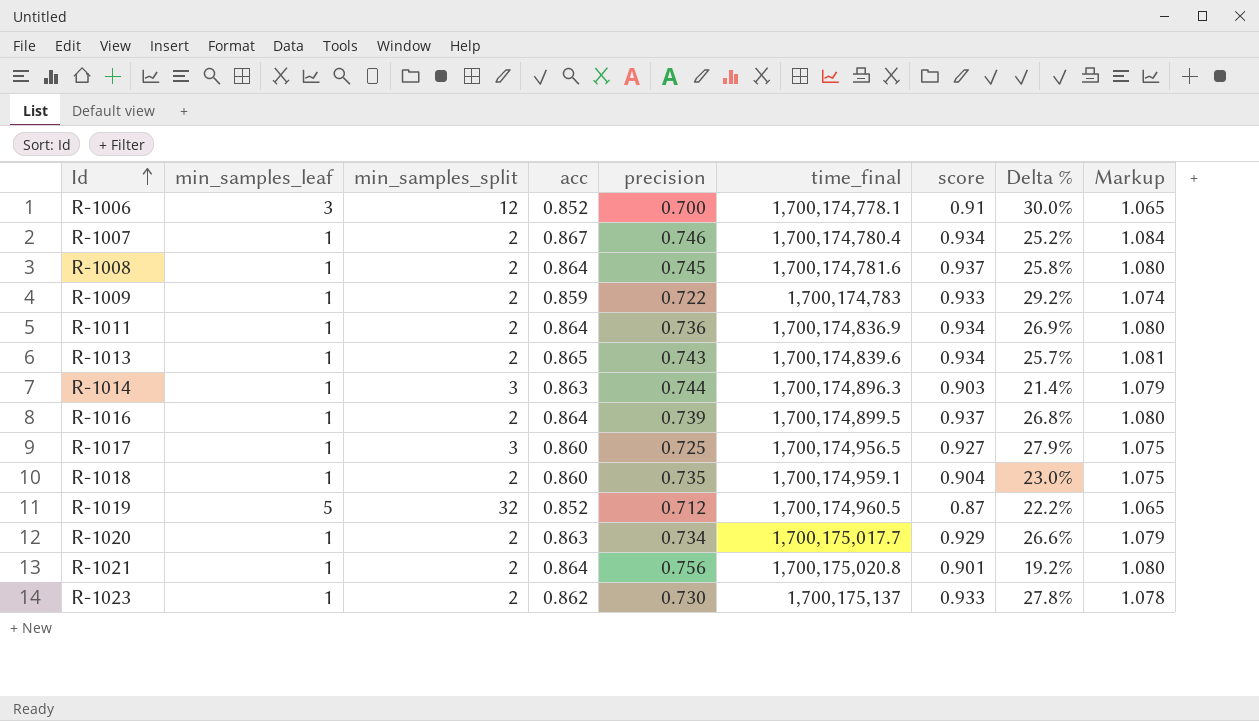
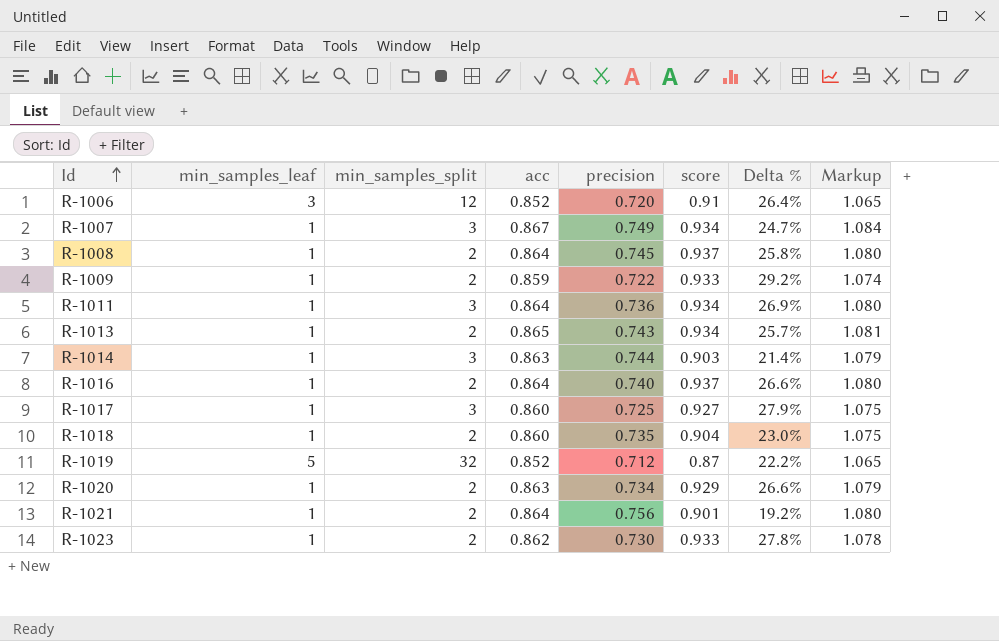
column time_final | position: 6 -> none
R-1006 | precision: 0.700 -> 0.720
R-1006 | Delta %: 30.0% -> 26.4%
R-1007 | min_samples_split: 2 -> 3
R-1007 | precision: 0.746 -> 0.749
R-1007 | Delta %: 25.2% -> 24.7%
R-1011 | min_samples_split: 2 -> 3
R-1016 | precision: 0.739 -> 0.740
R-1016 | Delta %: 26.8% -> 26.6%

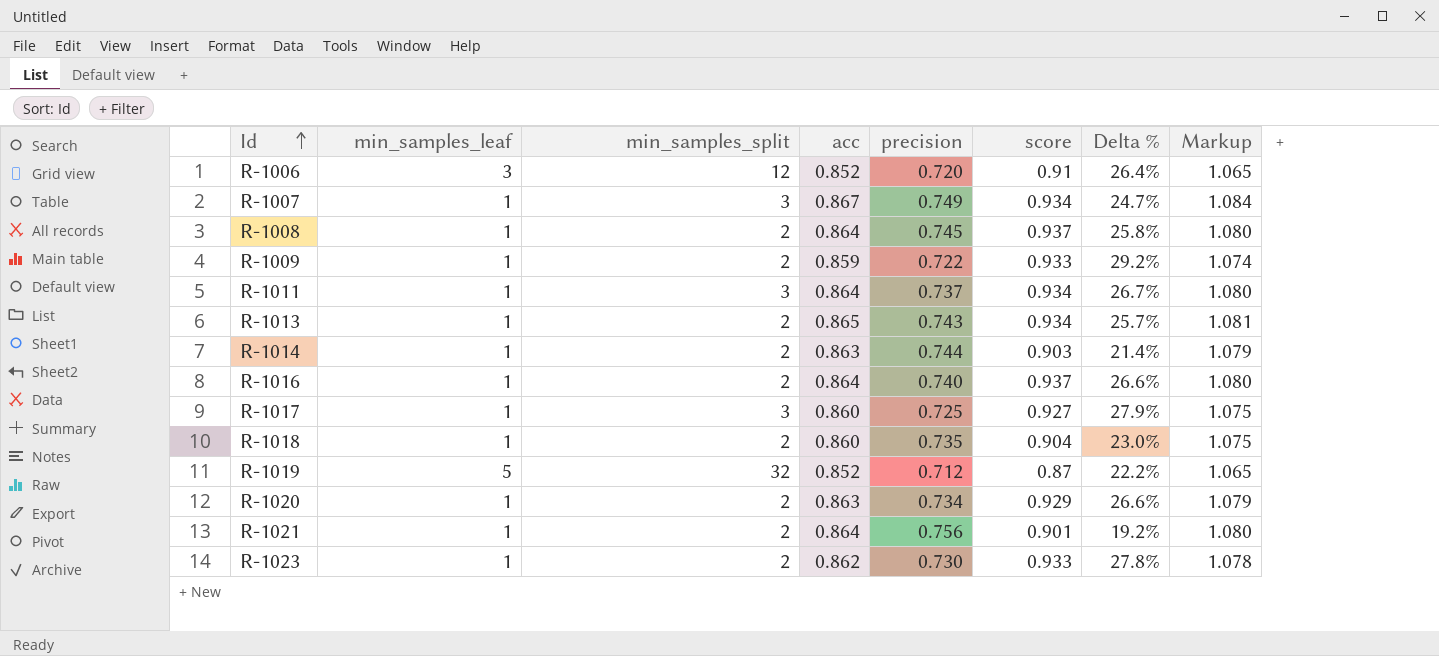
R-1011 | precision: 0.736 -> 0.737
R-1011 | Delta %: 26.9% -> 26.7%
R-1014 | min_samples_split: 3 -> 2

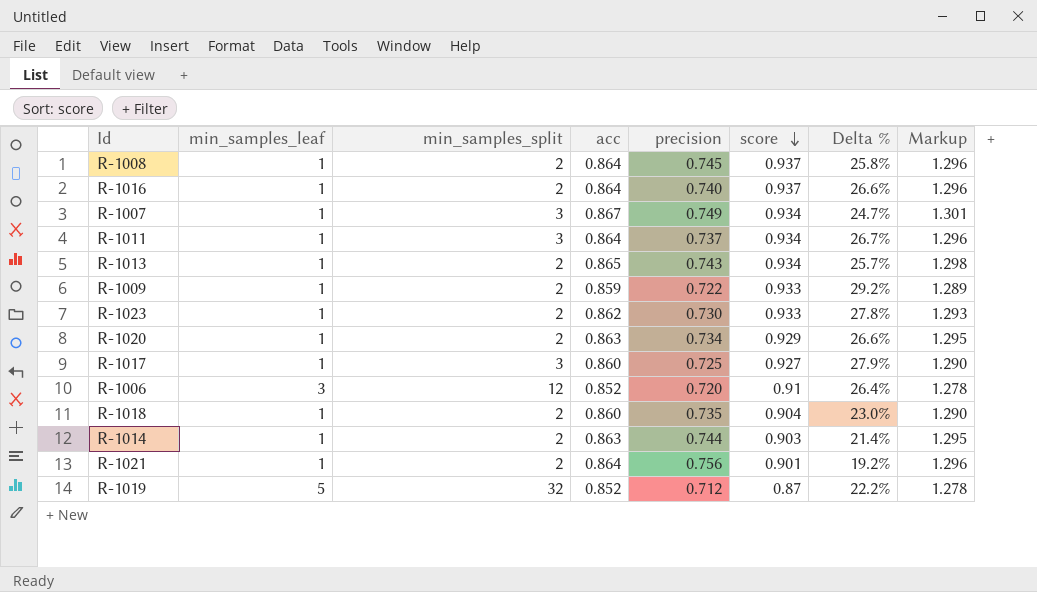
row order: Id ascending -> score descending
column Markup | formula: [acc] * 1.25 -> [acc] * 1.5

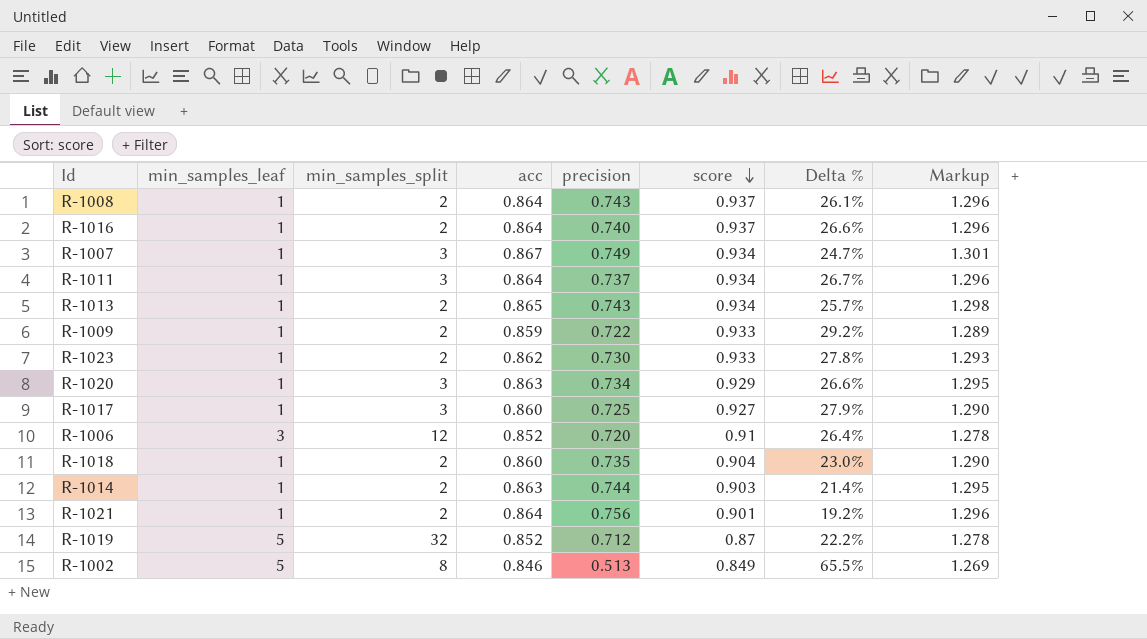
R-1008 | precision: 0.745 -> 0.743
R-1008 | Delta %: 25.8% -> 26.1%
R-1020 | min_samples_split: 2 -> 3
row R-1002: none -> 5 | 8 | 0.846 | 0.513 | 0.849 | 65.5% | 1.269

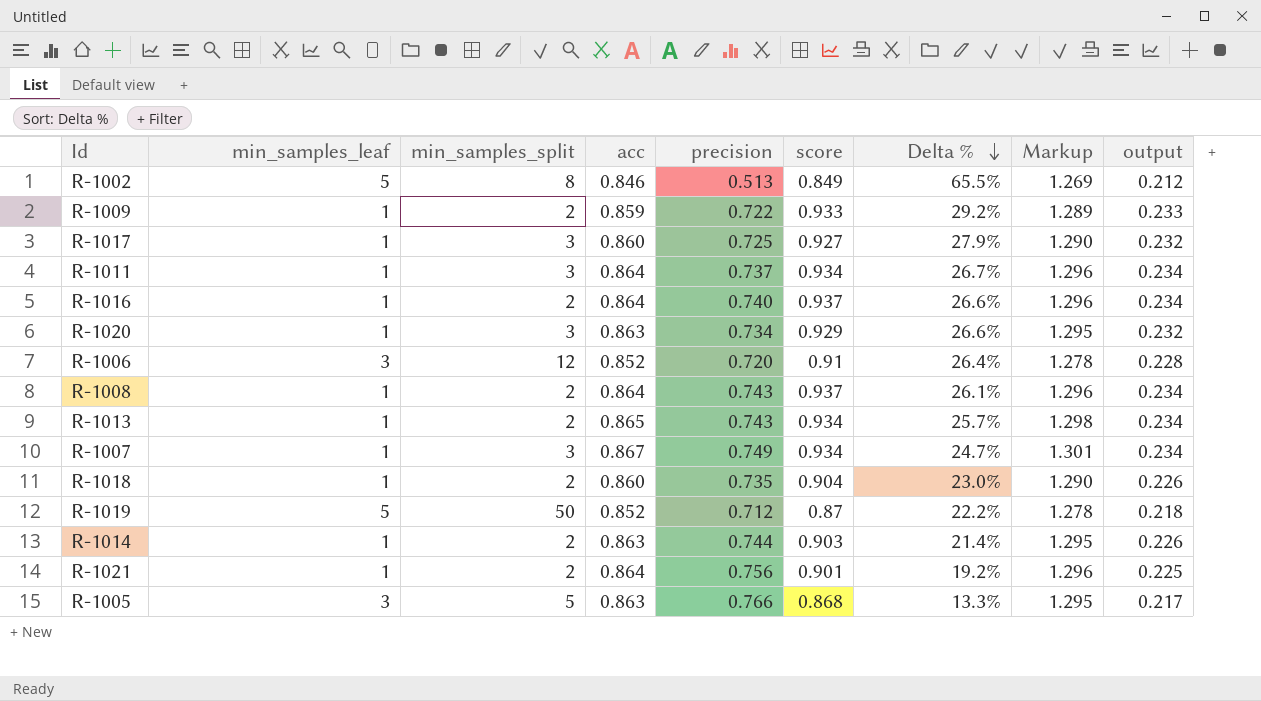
row order: score descending -> Delta % descending
column output | formula: none -> [score] * 0.25
row R-1023: 1 | 2 | 0.862 | 0.730 | 0.933 | 27.8% | 1.293 -> none
R-1019 | min_samples_split: 32 -> 50
row R-1005: none -> 3 | 5 | 0.863 | 0.766 | 0.868 | 13.3% | 1.295 | 0.217

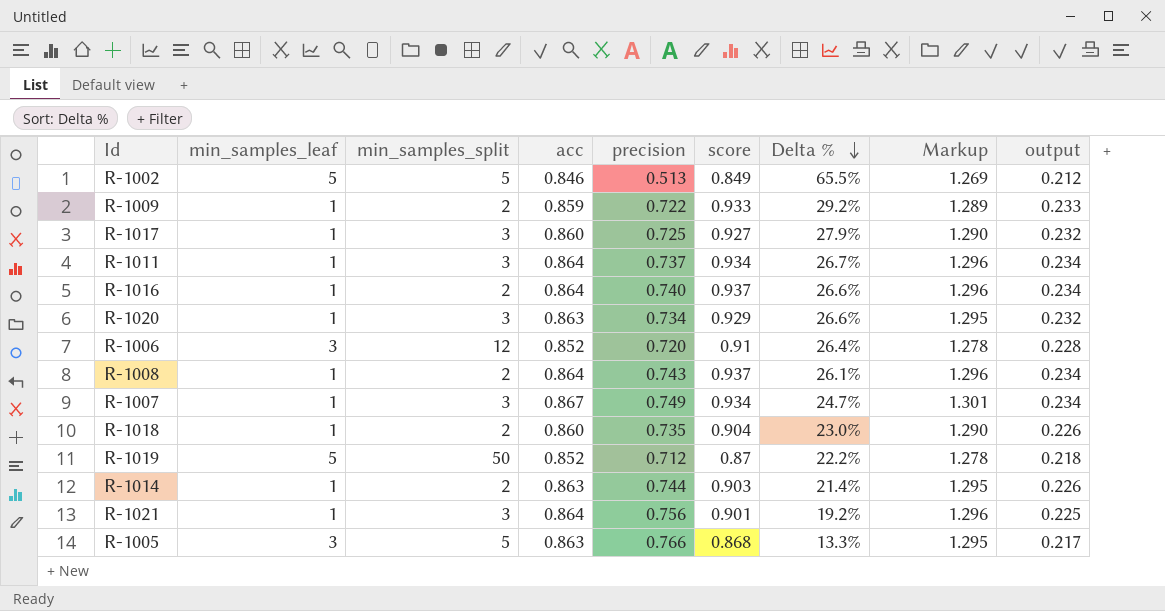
row R-1013: 1 | 2 | 0.865 | 0.743 | 0.934 | 25.7% | 1.298 | 0.234 -> none
R-1002 | min_samples_split: 8 -> 5
R-1021 | min_samples_split: 2 -> 3

